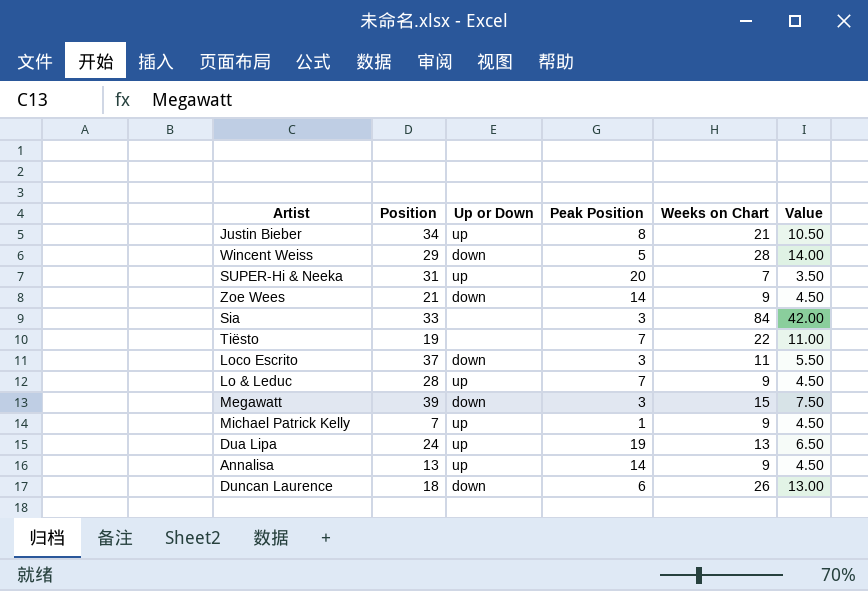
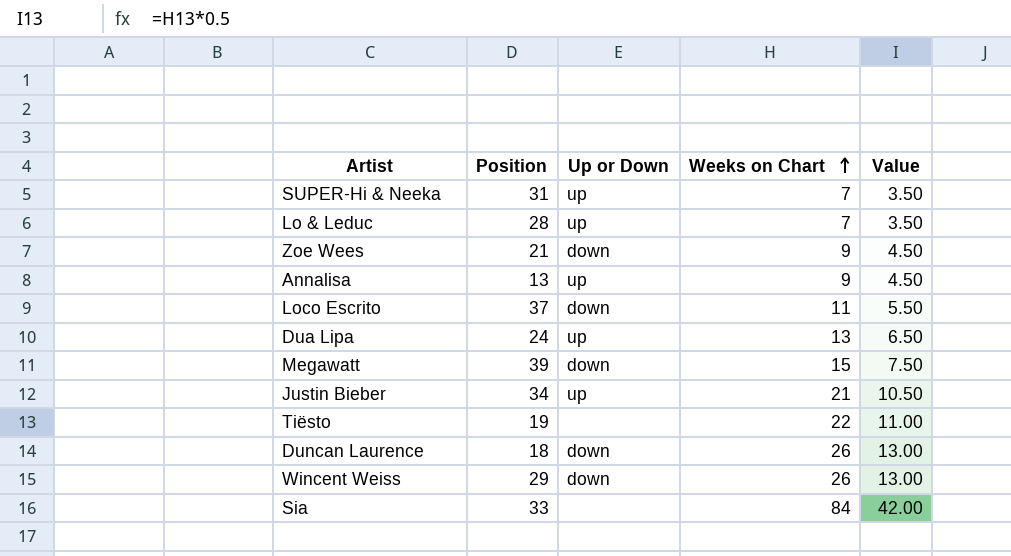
row order: none -> Weeks on Chart ascending
column Peak Position | position: 4 -> none
row Michael Patrick Kelly: 7 | up | 1 | 9 | 4.50 -> none
Lo & Leduc | Weeks on Chart: 9 -> 7
Lo & Leduc | Value: 4.50 -> 3.50
Wincent Weiss | Weeks on Chart: 28 -> 26
Wincent Weiss | Value: 14.00 -> 13.00

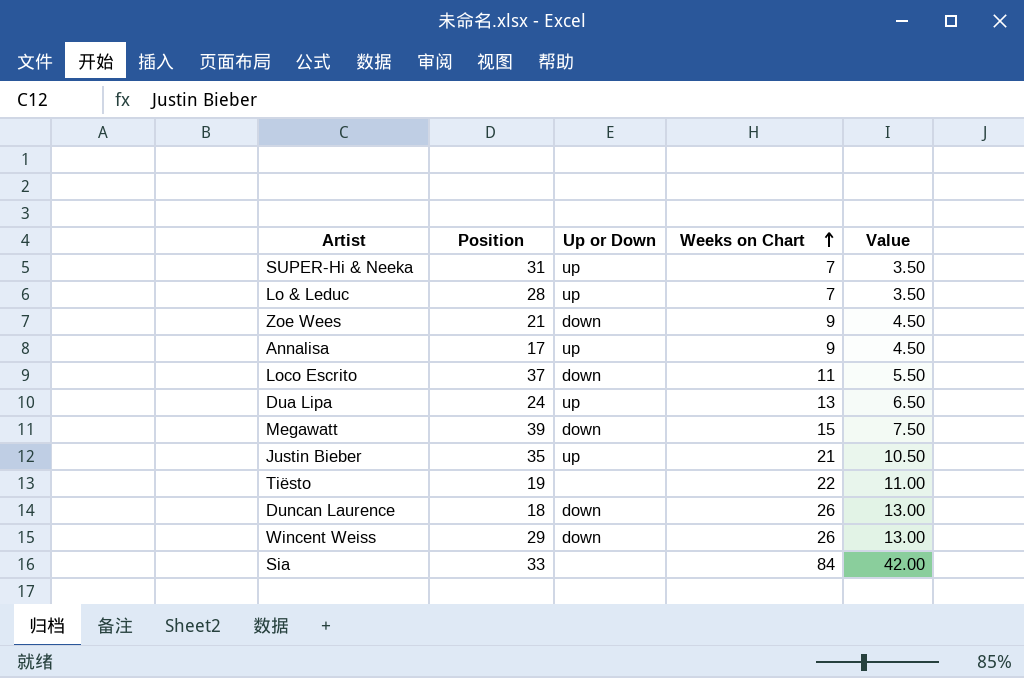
Annalisa | Position: 13 -> 17
Justin Bieber | Position: 34 -> 35

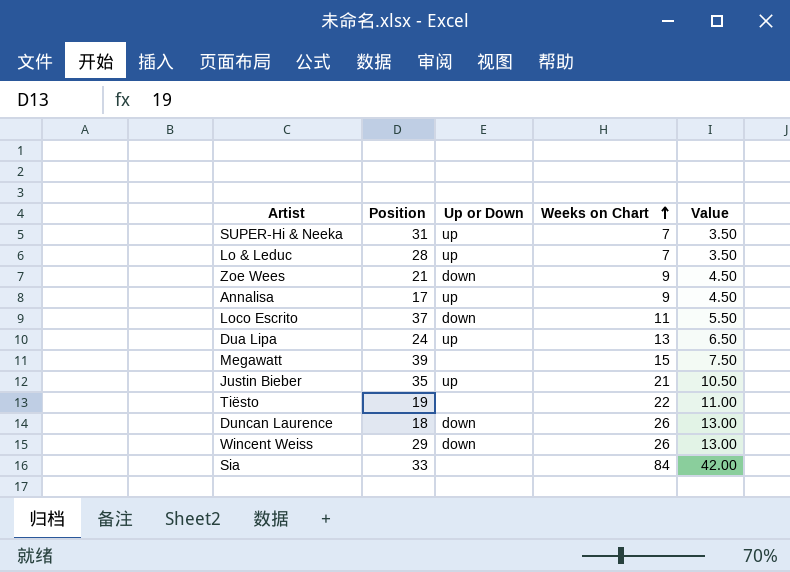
Megawatt | Up or Down: down -> none

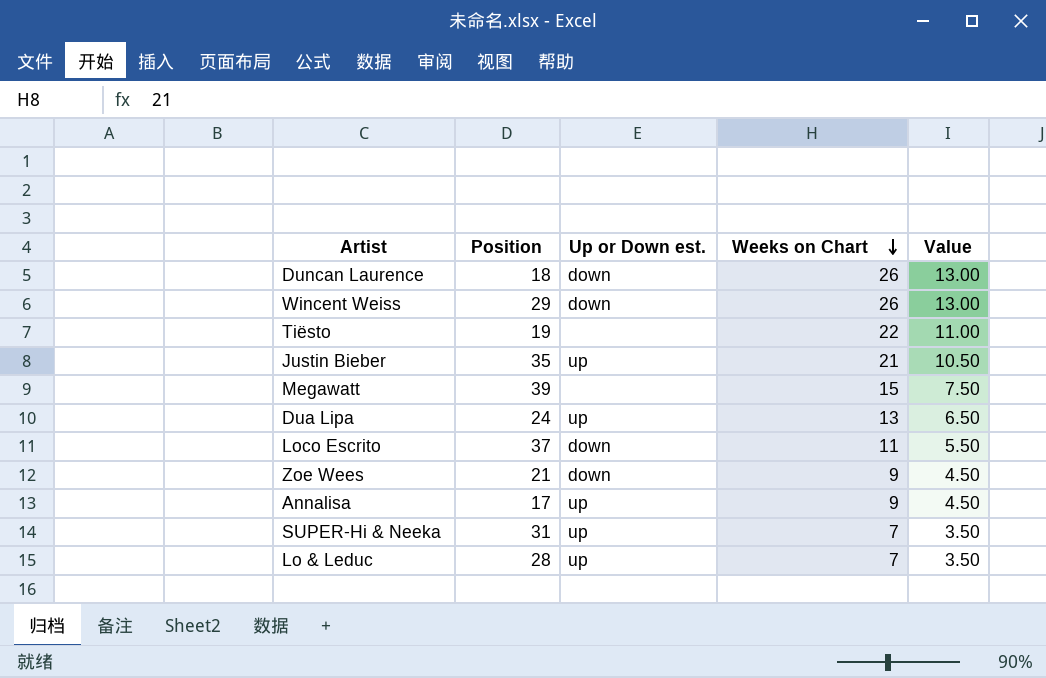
row order: Weeks on Chart ascending -> Weeks on Chart descending
column name: Up or Down -> Up or Down est.
row Sia: 33 | none | 84 | 42.00 -> none

